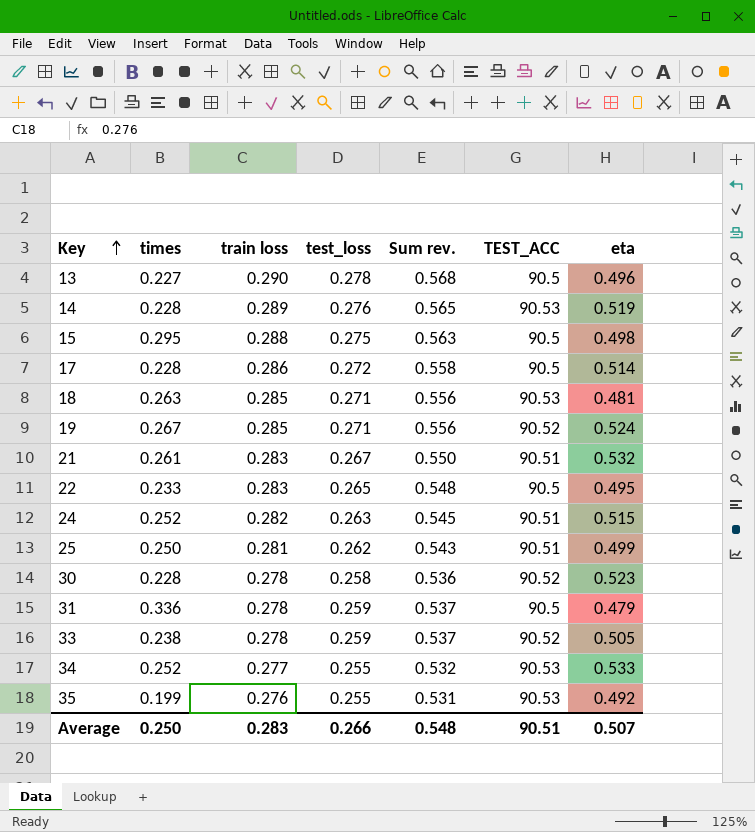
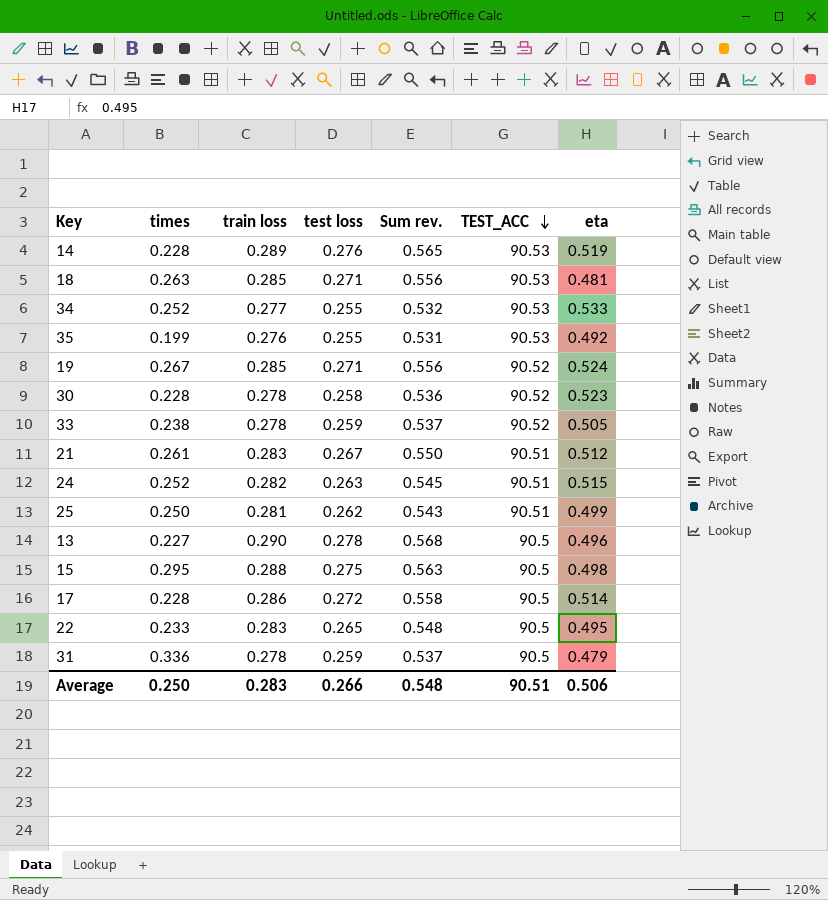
row order: Key ascending -> TEST_ACC descending
column name: test_loss -> test loss
21 | eta: 0.532 -> 0.512
Average | eta: 0.507 -> 0.506

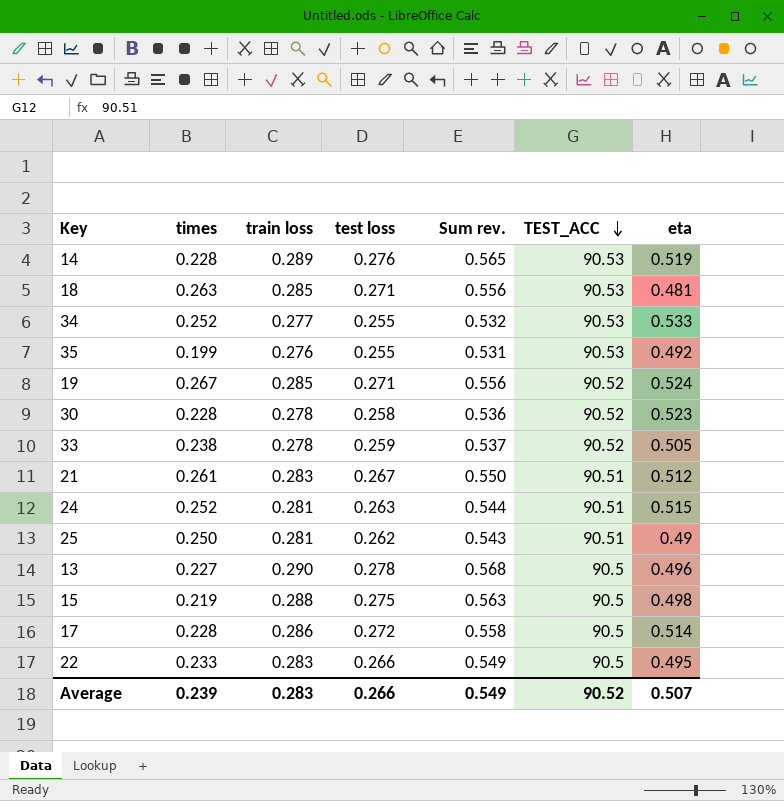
row 31: 0.336 | 0.278 | 0.259 | 0.537 | 90.5 | 0.479 -> none
24 | train loss: 0.282 -> 0.281
24 | Sum rev.: 0.545 -> 0.544
25 | eta: 0.499 -> 0.49
15 | times: 0.295 -> 0.219
22 | test loss: 0.265 -> 0.266
22 | Sum rev.: 0.548 -> 0.549
Average | times: 0.250 -> 0.239
Average | Sum rev.: 0.548 -> 0.549
Average | TEST_ACC: 90.51 -> 90.52
Average | eta: 0.506 -> 0.507

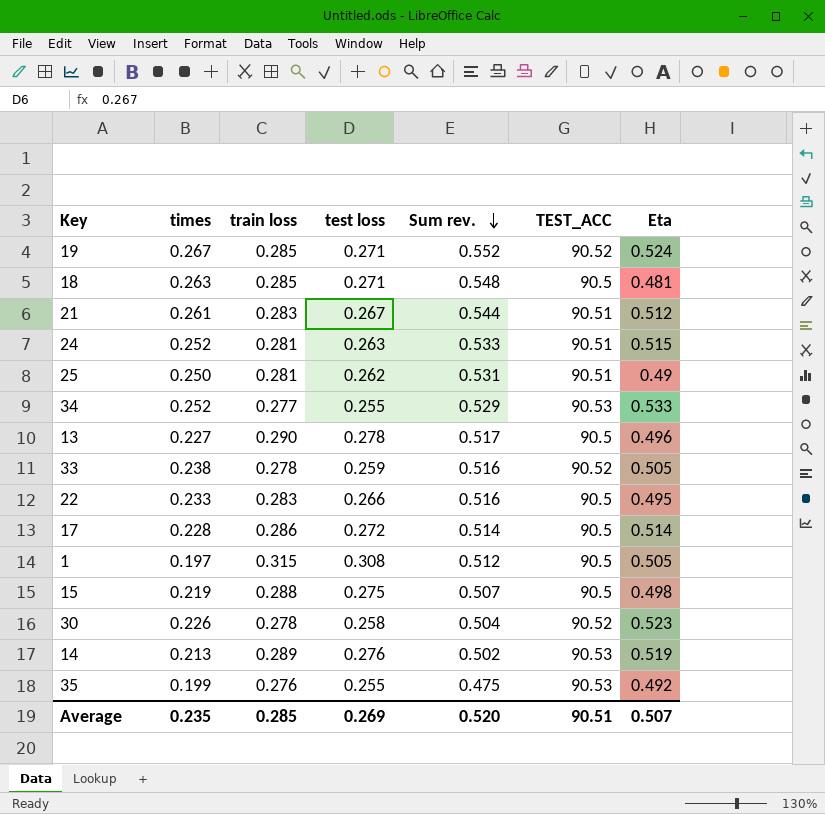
row order: TEST_ACC descending -> Sum rev. descending
column Sum rev. | formula: [train loss] + [test loss] -> [times] + [train loss]
column name: eta -> Eta
18 | TEST_ACC: 90.53 -> 90.5
row 1: none -> 0.197 | 0.315 | 0.308 | 0.512 | 90.5 | 0.505
30 | times: 0.228 -> 0.226
14 | times: 0.228 -> 0.213
Average | times: 0.239 -> 0.235
Average | train loss: 0.283 -> 0.285
Average | test loss: 0.266 -> 0.269
Average | Sum rev.: 0.549 -> 0.520
Average | TEST_ACC: 90.52 -> 90.51

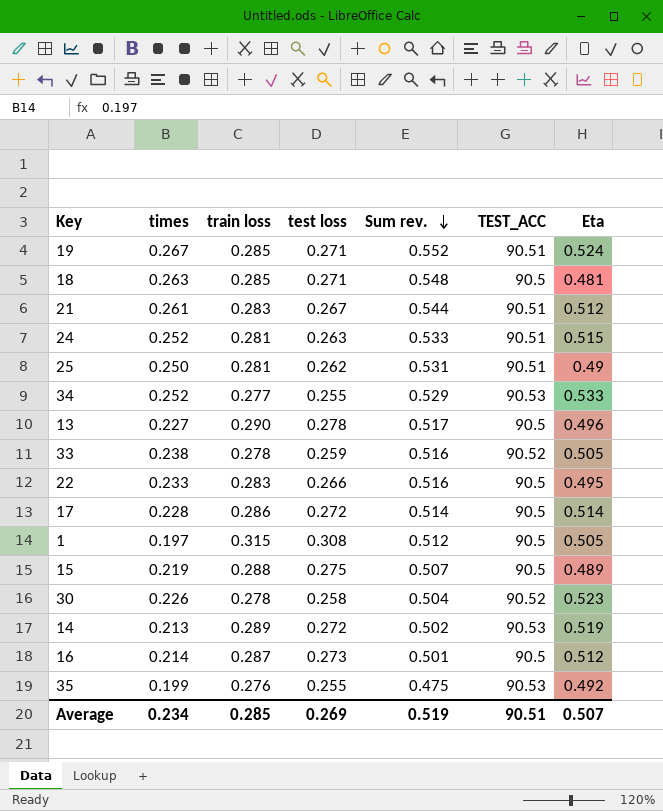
19 | TEST_ACC: 90.52 -> 90.51
15 | Eta: 0.498 -> 0.489
14 | test loss: 0.276 -> 0.272
row 16: none -> 0.214 | 0.287 | 0.273 | 0.501 | 90.5 | 0.512
Average | times: 0.235 -> 0.234
Average | Sum rev.: 0.520 -> 0.519

